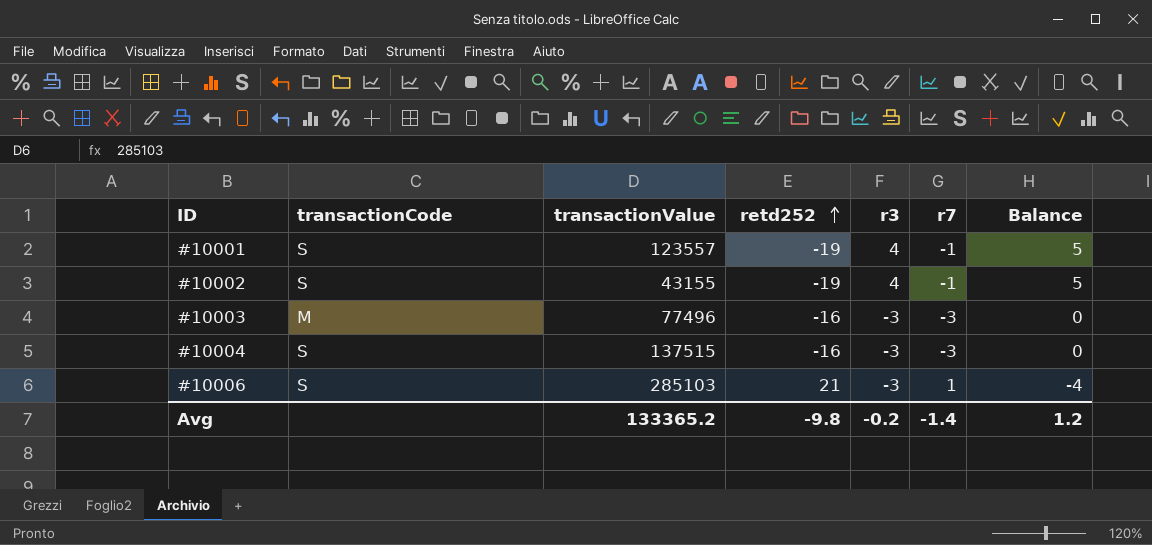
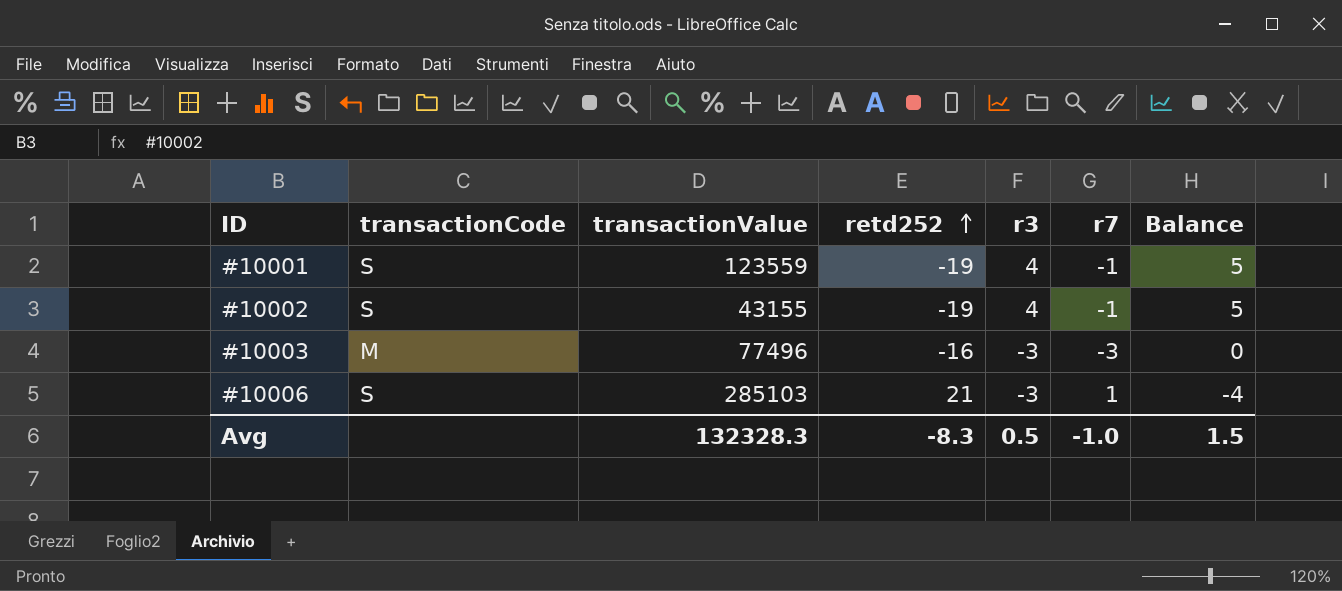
row #10004: S | 137515 | -16 | -3 | -3 | 0 -> none
#10001 | transactionValue: 123557 -> 123559
Avg | transactionValue: 133365.2 -> 132328.3
Avg | retd252: -9.8 -> -8.3
Avg | r3: -0.2 -> 0.5
Avg | r7: -1.4 -> -1.0
Avg | Balance: 1.2 -> 1.5

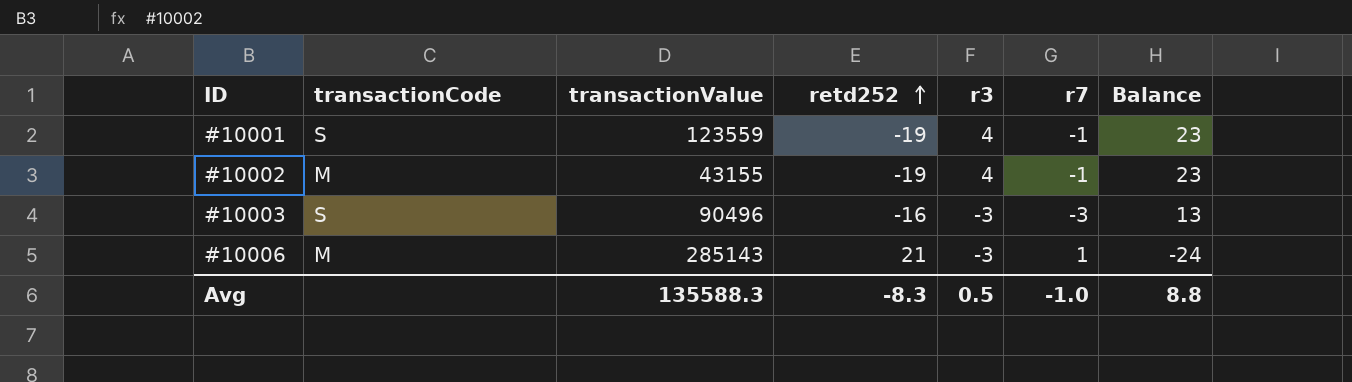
column Balance | formula: [r3] - [r7] -> [r3] - [retd252]
#10002 | transactionCode: S -> M
#10003 | transactionCode: M -> S
#10003 | transactionValue: 77496 -> 90496
#10006 | transactionCode: S -> M
#10006 | transactionValue: 285103 -> 285143
Avg | transactionValue: 132328.3 -> 135588.3
Avg | Balance: 1.5 -> 8.8

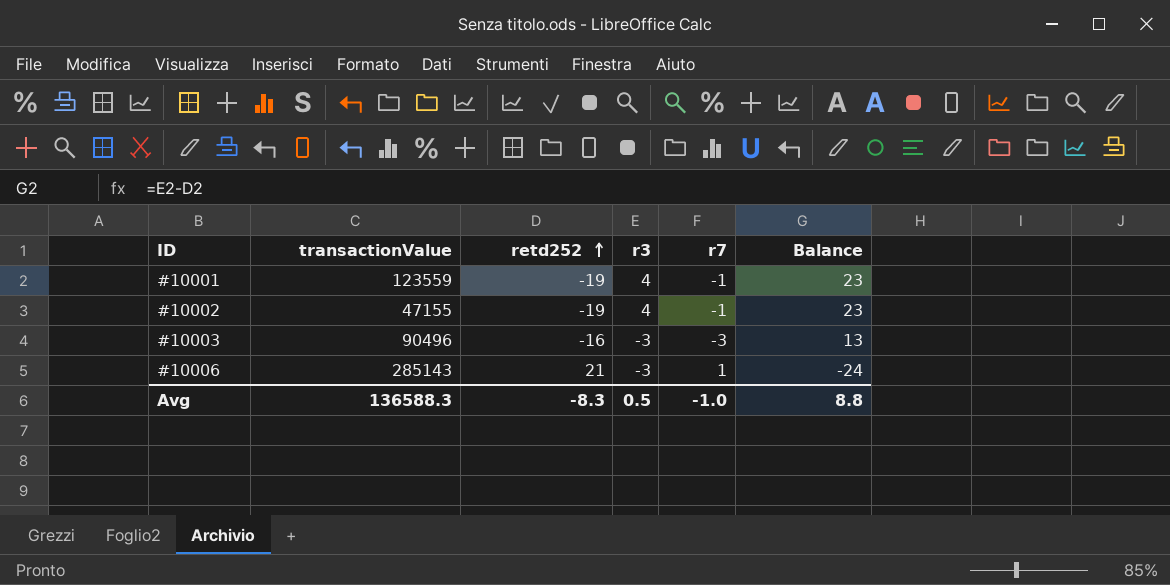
column transactionCode | position: 2 -> none
#10002 | transactionValue: 43155 -> 47155
Avg | transactionValue: 135588.3 -> 136588.3

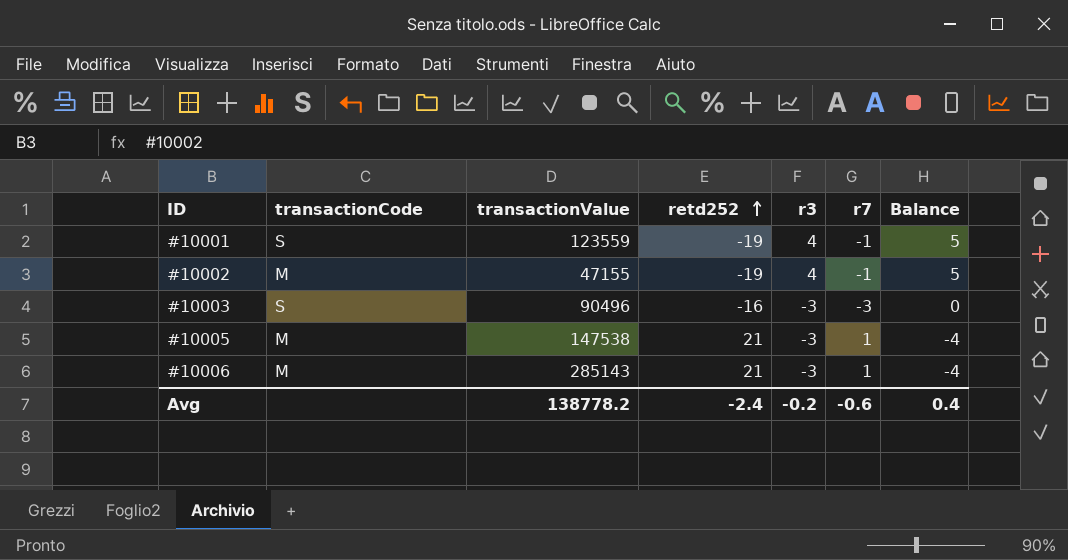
column transactionCode | position: none -> 2
column Balance | formula: [r3] - [retd252] -> [r3] - [r7]
row #10005: none -> M | 147538 | 21 | -3 | 1 | -4
Avg | transactionValue: 136588.3 -> 138778.2
Avg | retd252: -8.3 -> -2.4
Avg | r3: 0.5 -> -0.2
Avg | r7: -1.0 -> -0.6
Avg | Balance: 8.8 -> 0.4

